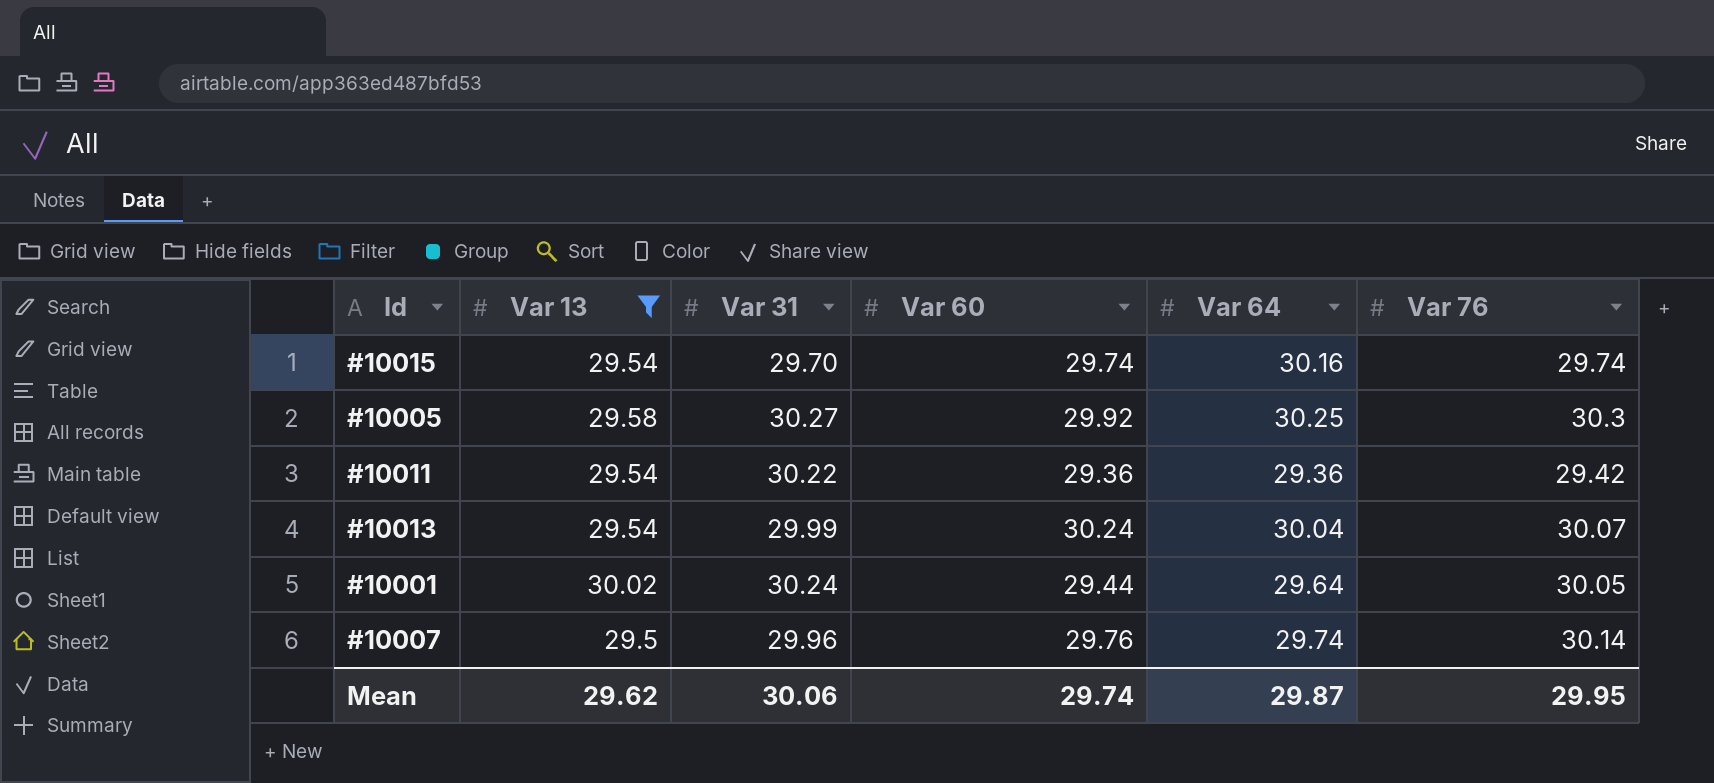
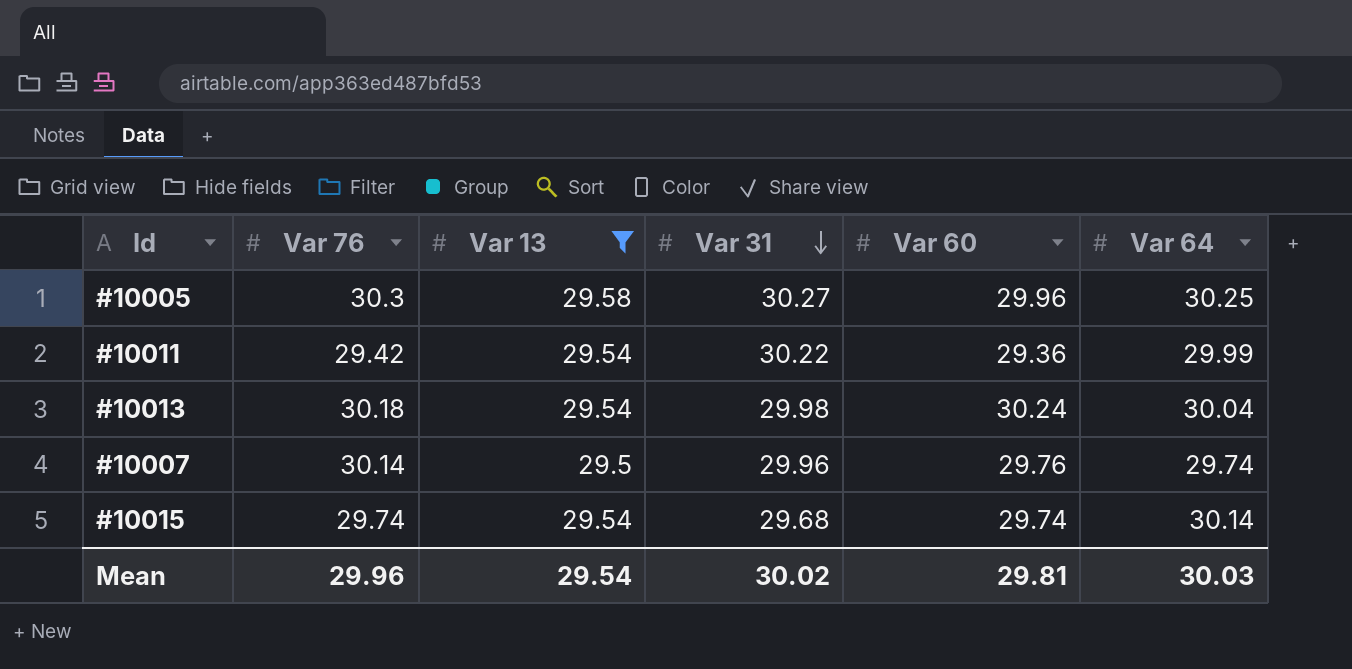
row order: none -> Var 31 descending
column Var 76 | position: 6 -> 2
row #10001: 30.02 | 30.24 | 29.44 | 29.64 | 30.05 -> none
#10005 | Var 60: 29.92 -> 29.96
#10011 | Var 64: 29.36 -> 29.99
#10013 | Var 76: 30.07 -> 30.18
#10013 | Var 31: 29.99 -> 29.98
#10015 | Var 31: 29.70 -> 29.68
#10015 | Var 64: 30.16 -> 30.14
Mean | Var 76: 29.95 -> 29.96
Mean | Var 13: 29.62 -> 29.54
Mean | Var 31: 30.06 -> 30.02
Mean | Var 60: 29.74 -> 29.81
Mean | Var 64: 29.87 -> 30.03

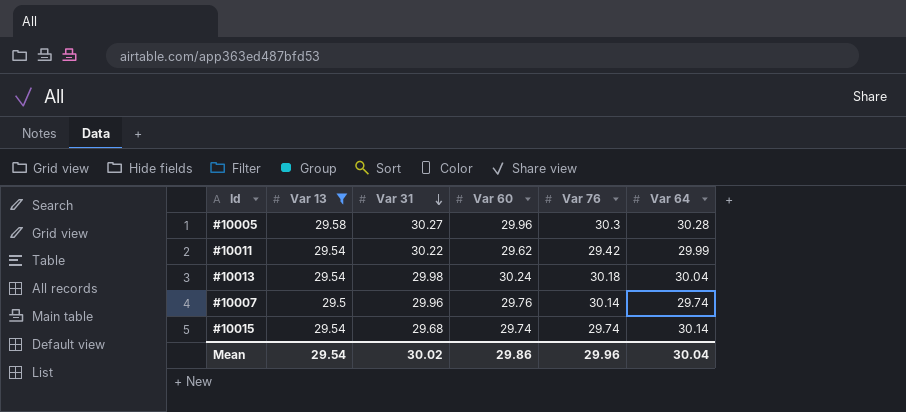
column Var 76 | position: 2 -> 5
#10005 | Var 64: 30.25 -> 30.28
#10011 | Var 60: 29.36 -> 29.62
Mean | Var 60: 29.81 -> 29.86
Mean | Var 64: 30.03 -> 30.04

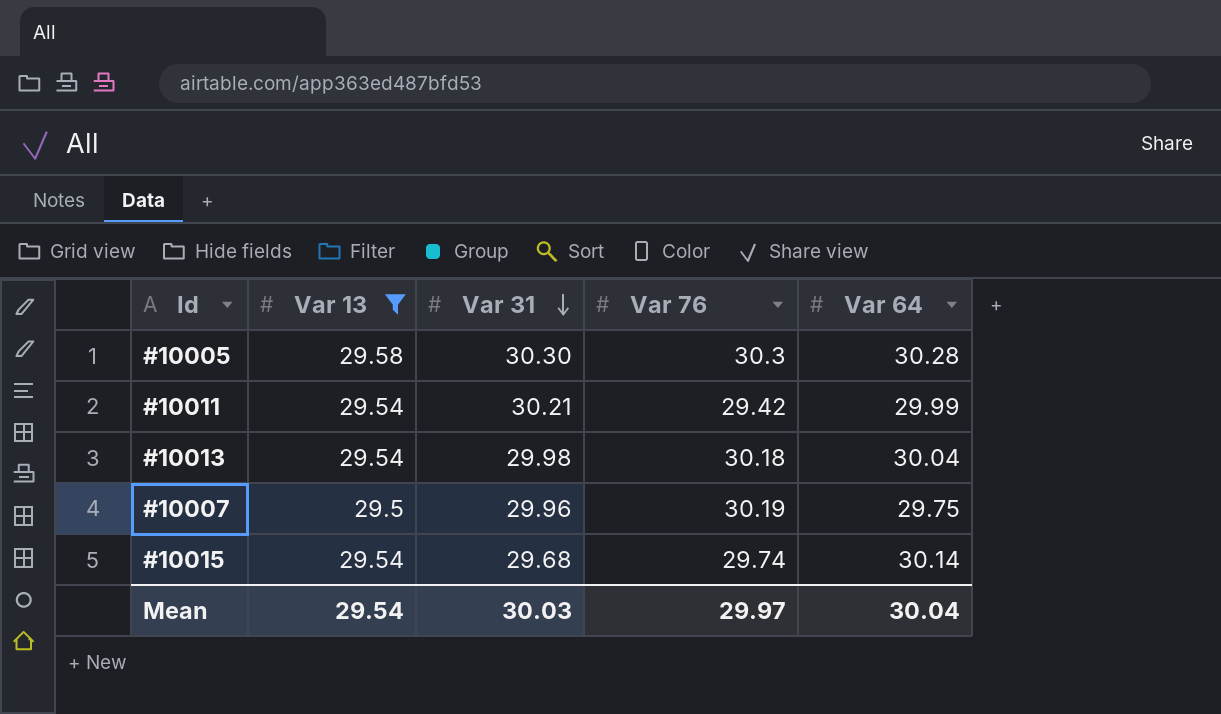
column Var 60 | position: 4 -> none
#10005 | Var 31: 30.27 -> 30.30
#10011 | Var 31: 30.22 -> 30.21
#10007 | Var 76: 30.14 -> 30.19
#10007 | Var 64: 29.74 -> 29.75
Mean | Var 31: 30.02 -> 30.03
Mean | Var 76: 29.96 -> 29.97

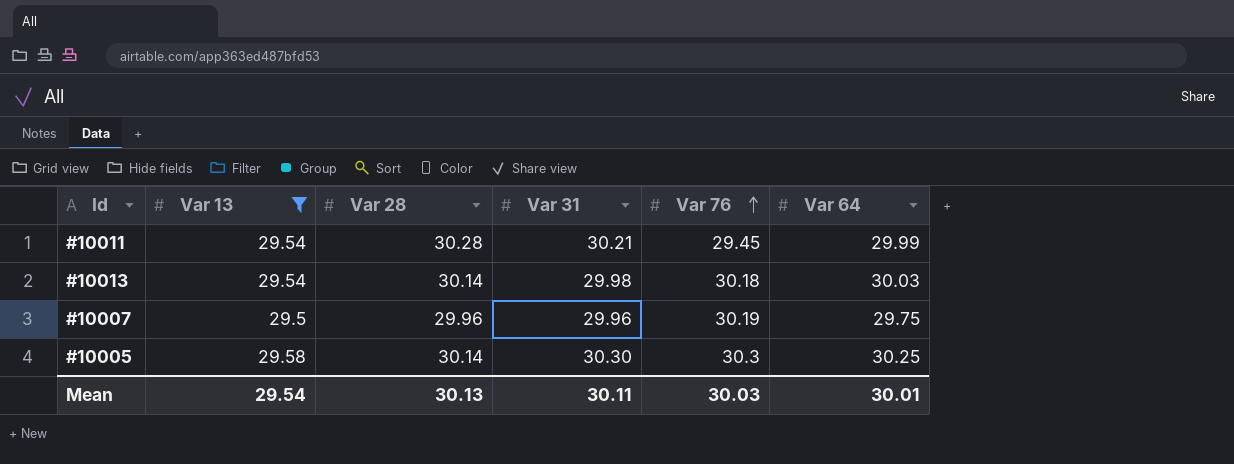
row order: Var 31 descending -> Var 76 ascending
column Var 28 | position: none -> 3
row #10015: 29.54 | 29.68 | 29.74 | 30.14 -> none
#10011 | Var 76: 29.42 -> 29.45
#10013 | Var 64: 30.04 -> 30.03
#10005 | Var 64: 30.28 -> 30.25
Mean | Var 31: 30.03 -> 30.11
Mean | Var 76: 29.97 -> 30.03
Mean | Var 64: 30.04 -> 30.01

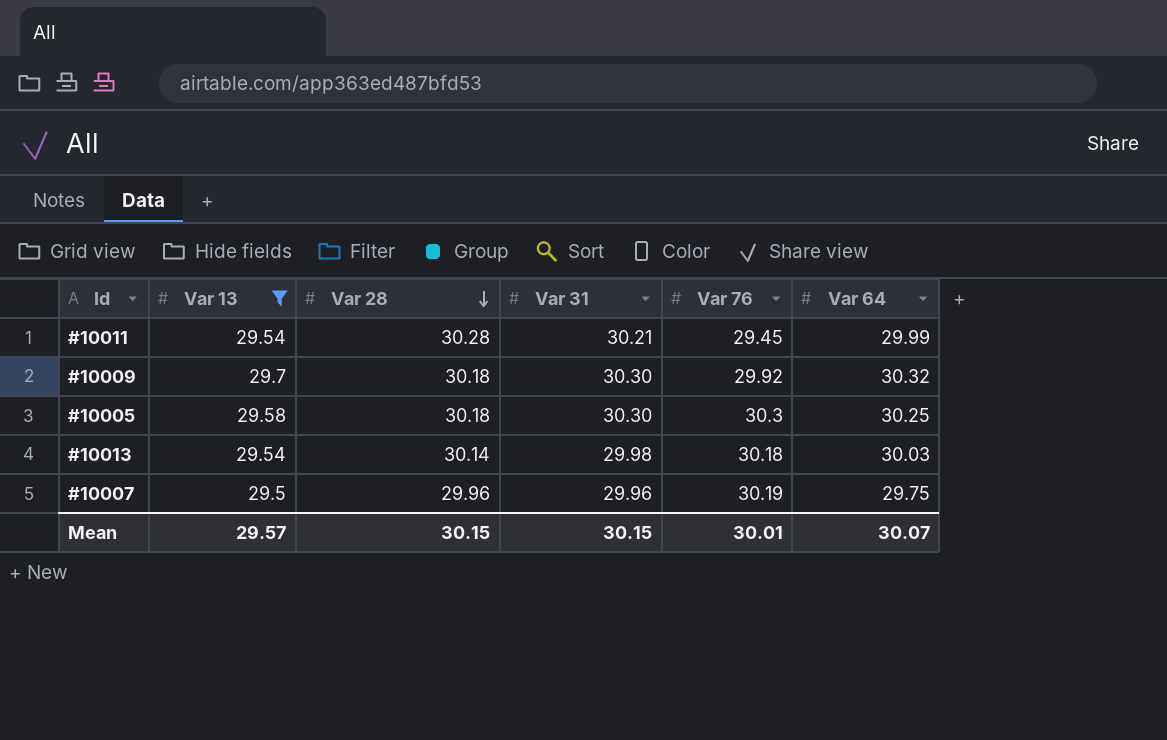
row order: Var 76 ascending -> Var 28 descending
row #10009: none -> 29.7 | 30.18 | 30.30 | 29.92 | 30.32
#10005 | Var 28: 30.14 -> 30.18
Mean | Var 13: 29.54 -> 29.57
Mean | Var 28: 30.13 -> 30.15
Mean | Var 31: 30.11 -> 30.15
Mean | Var 76: 30.03 -> 30.01
Mean | Var 64: 30.01 -> 30.07

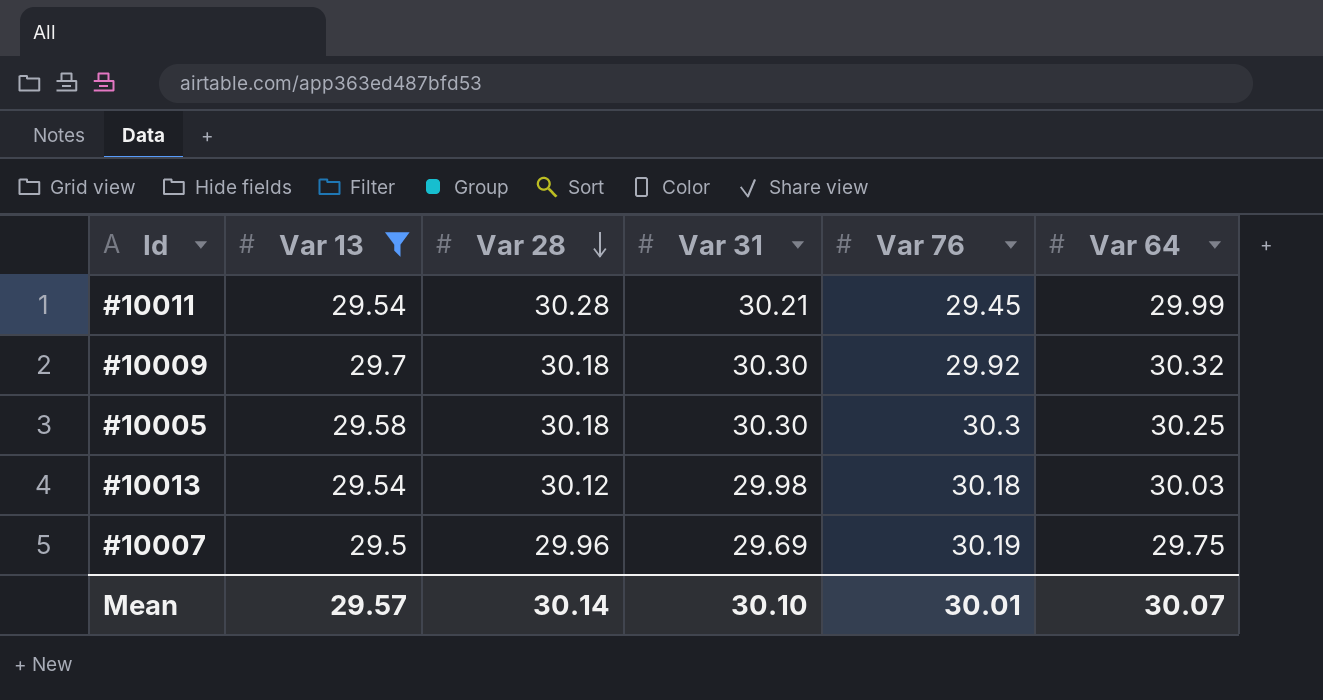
#10013 | Var 28: 30.14 -> 30.12
#10007 | Var 31: 29.96 -> 29.69
Mean | Var 28: 30.15 -> 30.14
Mean | Var 31: 30.15 -> 30.10

